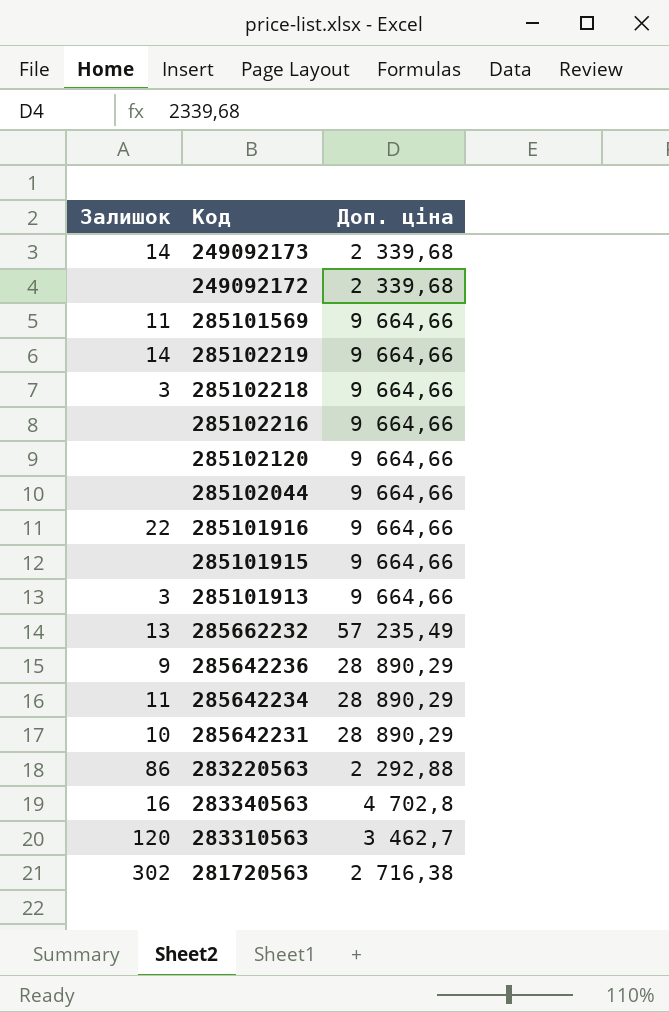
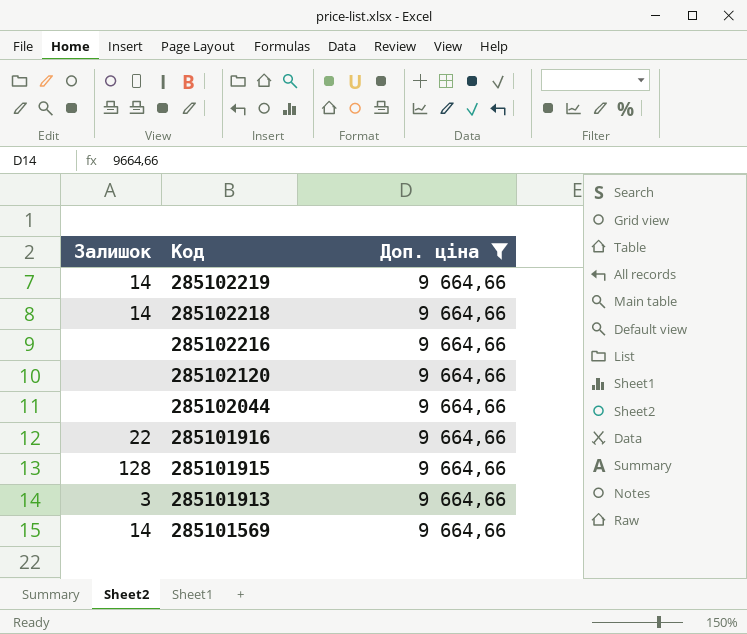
filter: none -> Доп. ціна = 9 664,66
row order: none -> Код descending
285102218 | Залишок: 3 -> 14
285101915 | Залишок: none -> 128
285101569 | Залишок: 11 -> 14

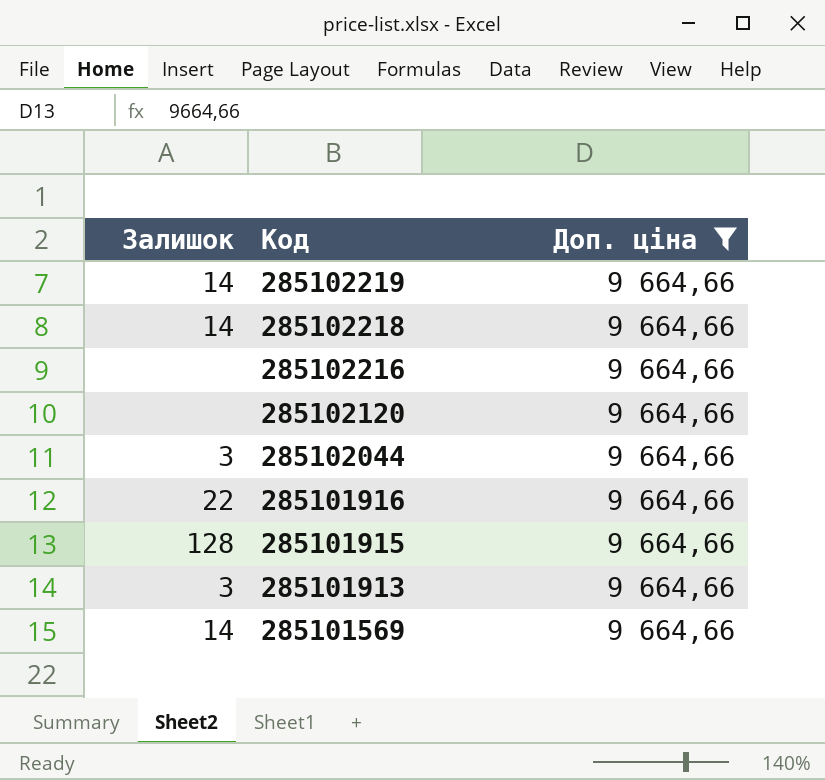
285102044 | Залишок: none -> 3

